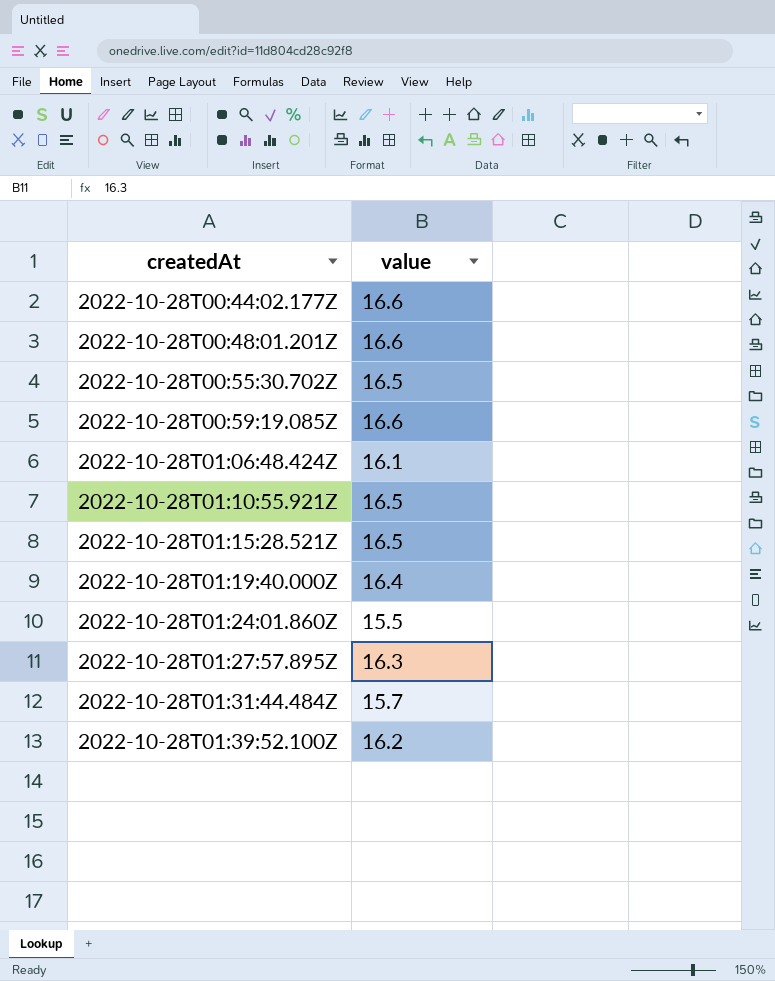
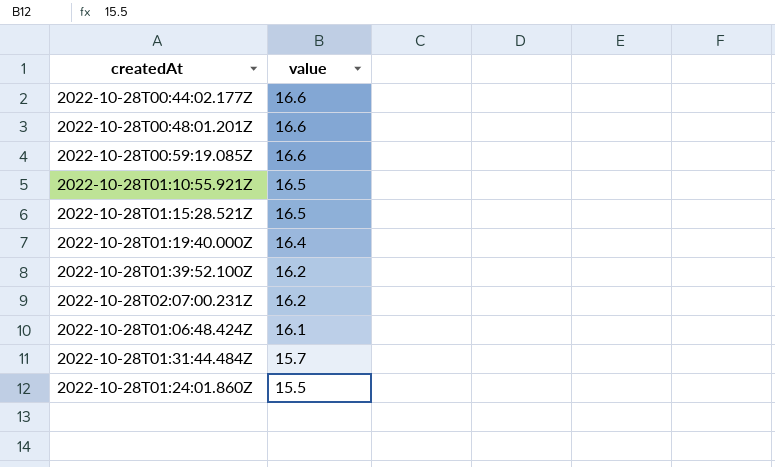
row order: createdAt ascending -> value descending
row 2022-10-28T00:55:30.702Z: 16.5 -> none
row 2022-10-28T01:27:57.895Z: 16.3 -> none
row 2022-10-28T02:07:00.231Z: none -> 16.2

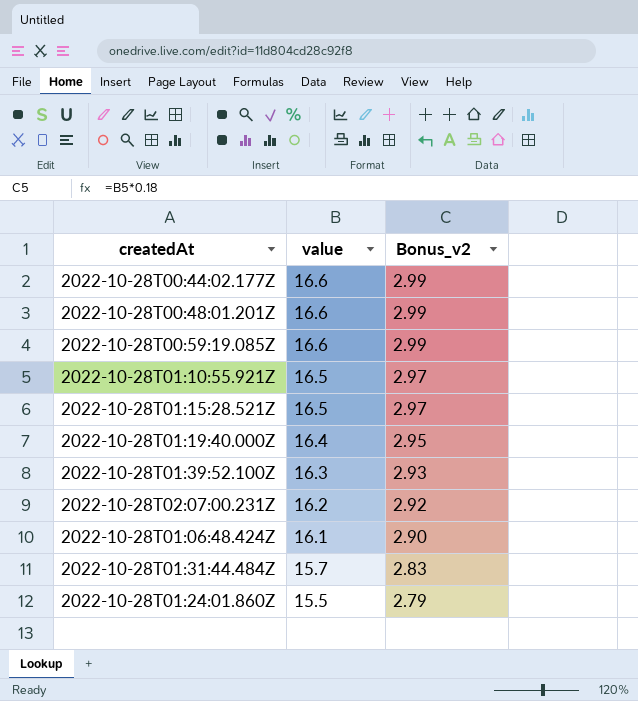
column Bonus_v2 | formula: none -> [value] * 0.18
2022-10-28T01:39:52.100Z | value: 16.2 -> 16.3

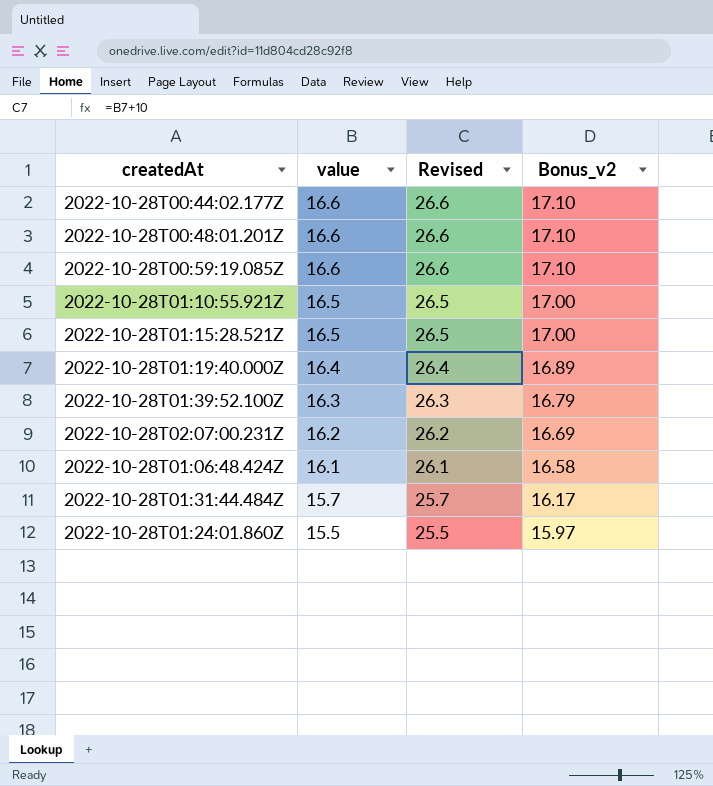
column Revised | formula: none -> [value] + 10
column Bonus_v2 | formula: [value] * 0.18 -> [value] * 1.03

